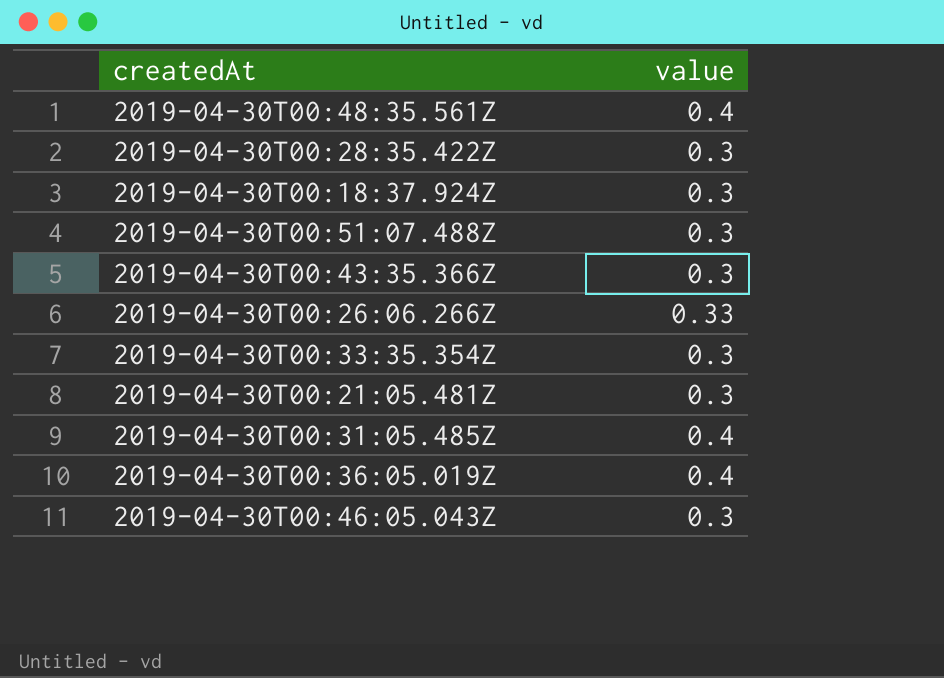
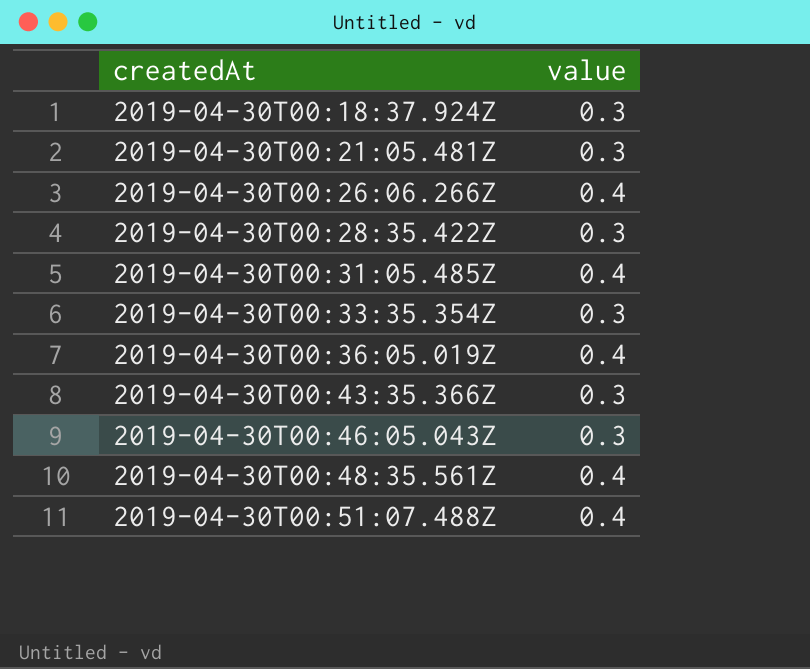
row order: none -> createdAt ascending
2019-04-30T00:26:06.266Z | value: 0.33 -> 0.4
2019-04-30T00:51:07.488Z | value: 0.3 -> 0.4

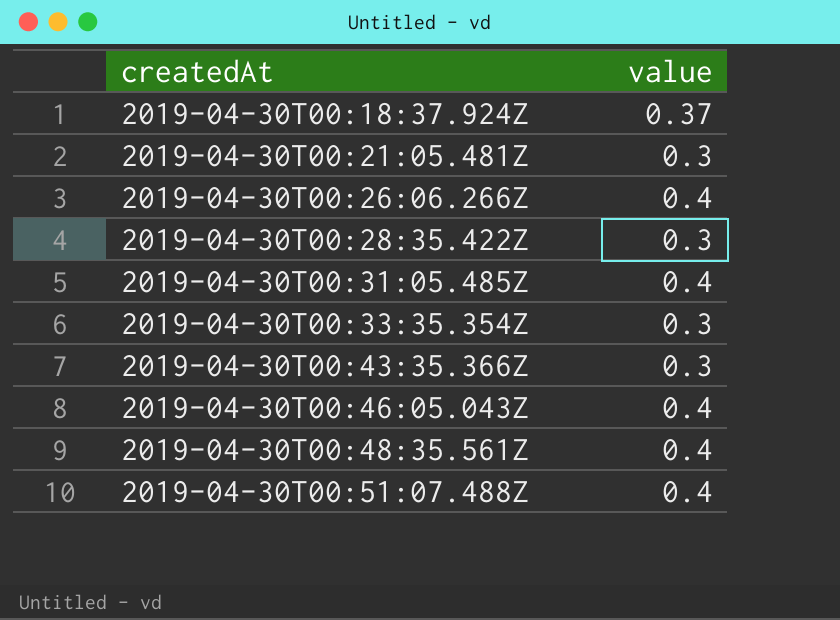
row 2019-04-30T00:36:05.019Z: 0.4 -> none
2019-04-30T00:18:37.924Z | value: 0.3 -> 0.37
2019-04-30T00:46:05.043Z | value: 0.3 -> 0.4

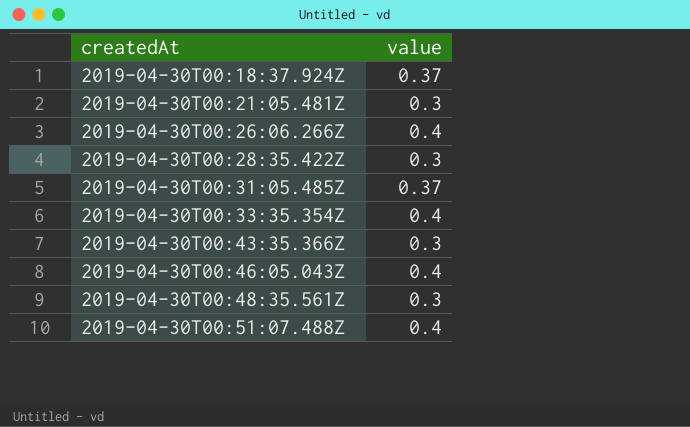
2019-04-30T00:31:05.485Z | value: 0.4 -> 0.37
2019-04-30T00:33:35.354Z | value: 0.3 -> 0.4
2019-04-30T00:48:35.561Z | value: 0.4 -> 0.3

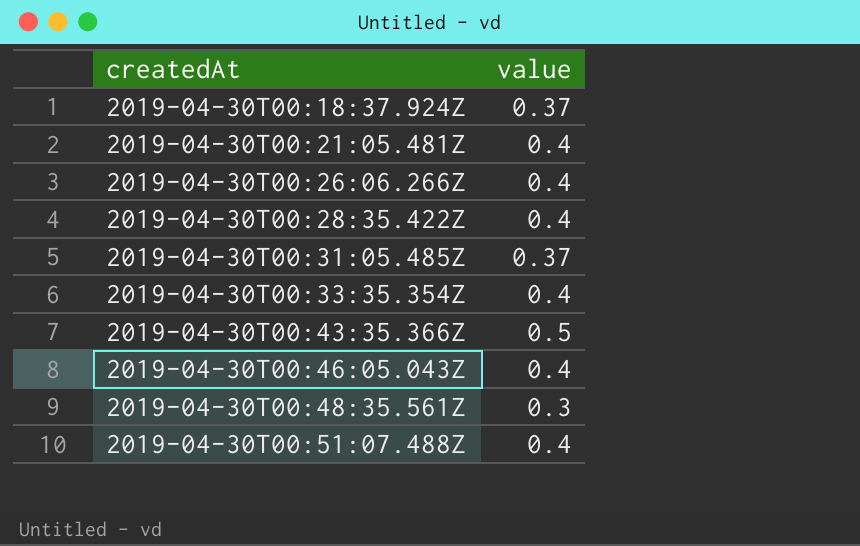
2019-04-30T00:21:05.481Z | value: 0.3 -> 0.4
2019-04-30T00:28:35.422Z | value: 0.3 -> 0.4
2019-04-30T00:43:35.366Z | value: 0.3 -> 0.5

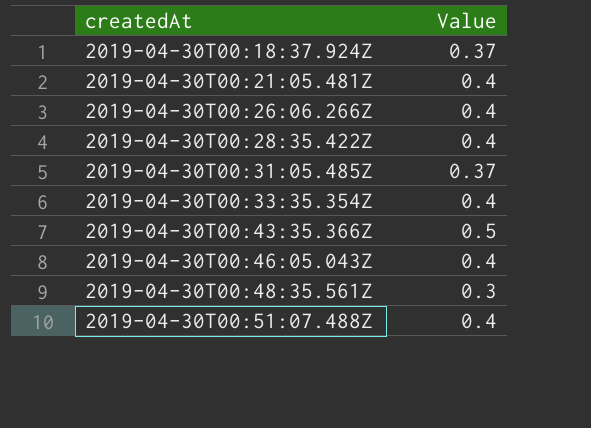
column name: value -> Value

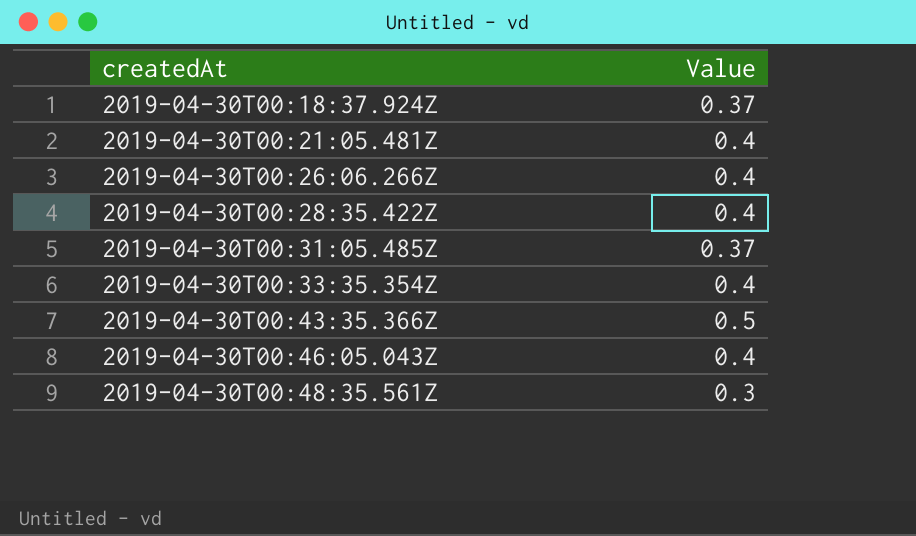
row 2019-04-30T00:51:07.488Z: 0.4 -> none

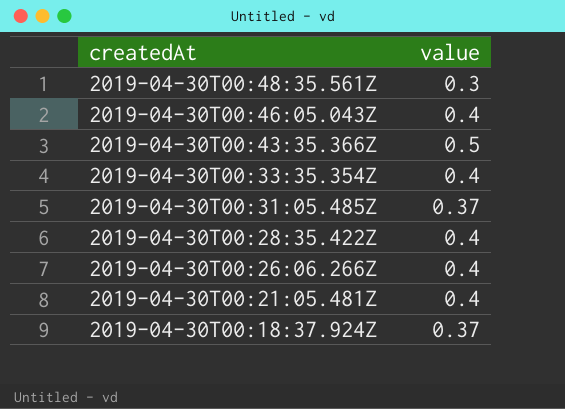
row order: createdAt ascending -> createdAt descending
column name: Value -> value

